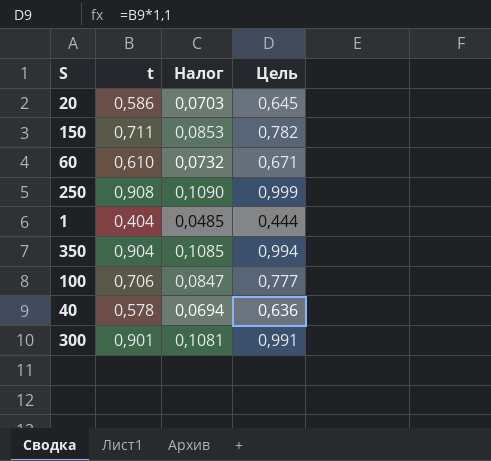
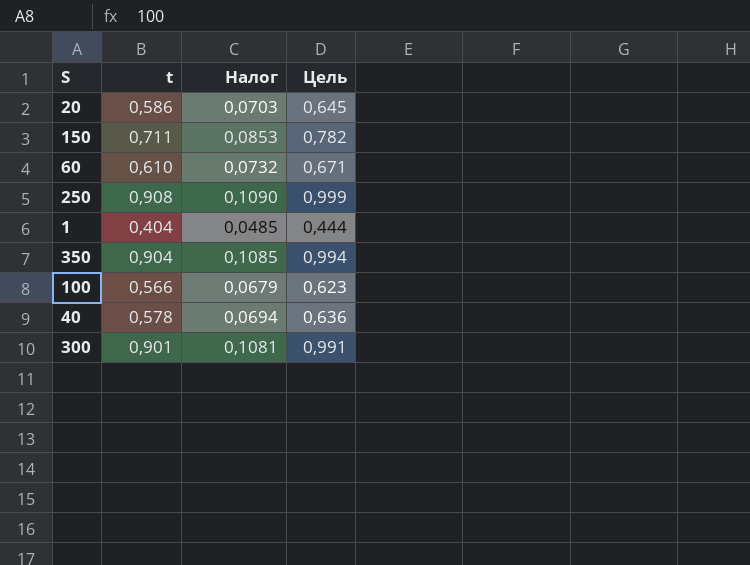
100 | t: 0,706 -> 0,566
100 | Налог: 0,0847 -> 0,0679
100 | Цель: 0,777 -> 0,623

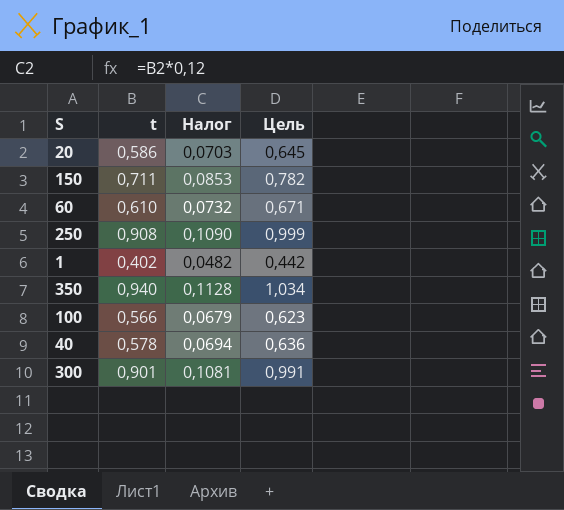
1 | t: 0,404 -> 0,402
1 | Налог: 0,0485 -> 0,0482
1 | Цель: 0,444 -> 0,442
350 | t: 0,904 -> 0,940
350 | Налог: 0,1085 -> 0,1128
350 | Цель: 0,994 -> 1,034

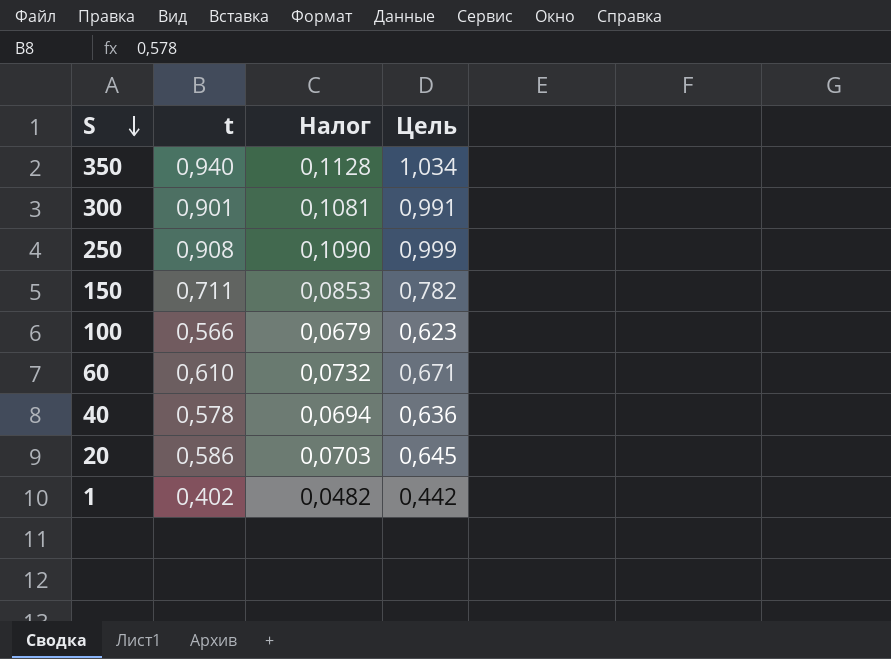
row order: none -> S descending

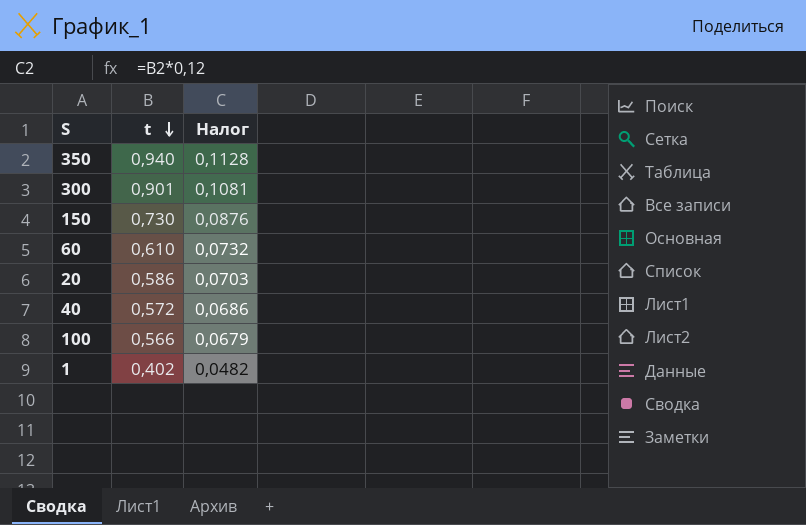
row order: S descending -> t descending
column Цель | formula: [t] * 1,1 -> none
row 250: 0,908 | 0,1090 | 0,999 -> none
150 | t: 0,711 -> 0,730
150 | Налог: 0,0853 -> 0,0876
40 | t: 0,578 -> 0,572
40 | Налог: 0,0694 -> 0,0686

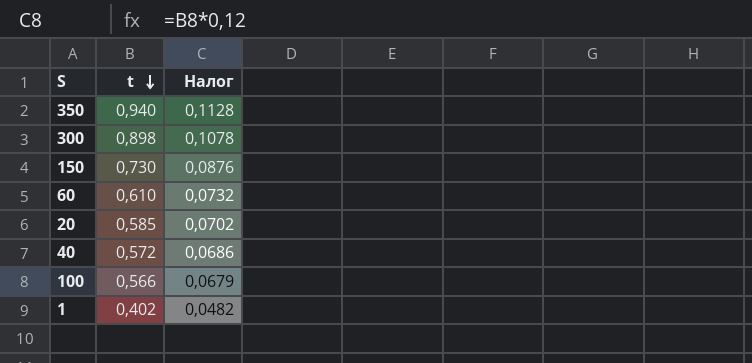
300 | t: 0,901 -> 0,898
300 | Налог: 0,1081 -> 0,1078
20 | t: 0,586 -> 0,585
20 | Налог: 0,0703 -> 0,0702

